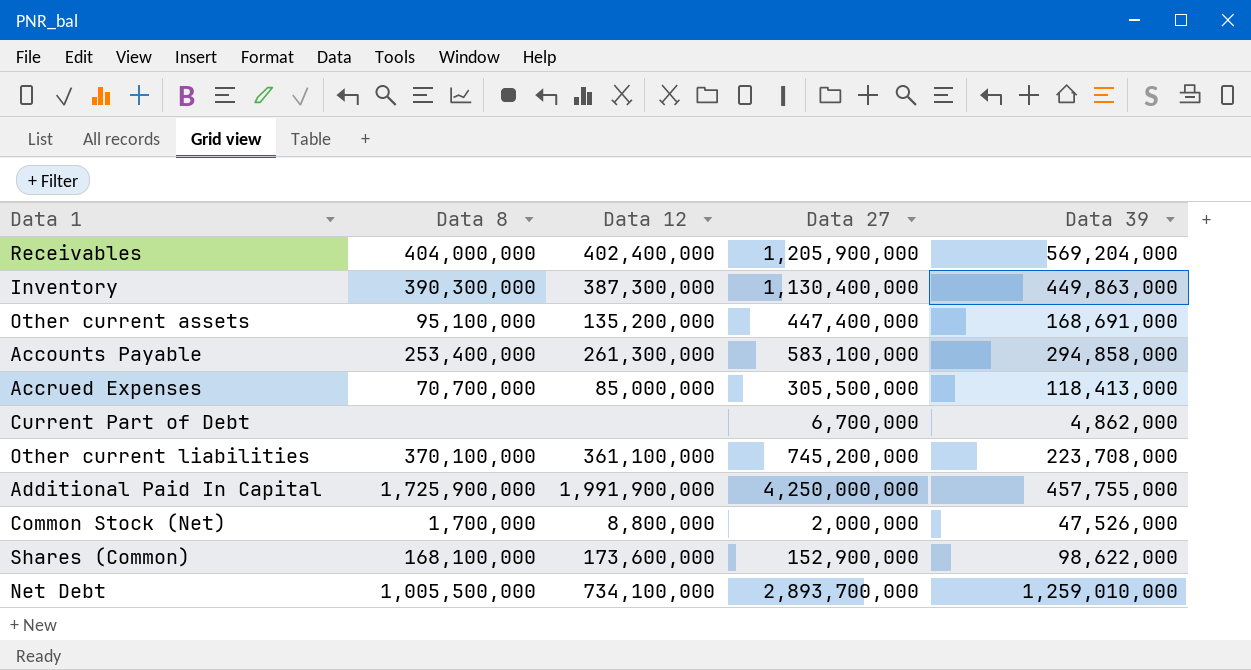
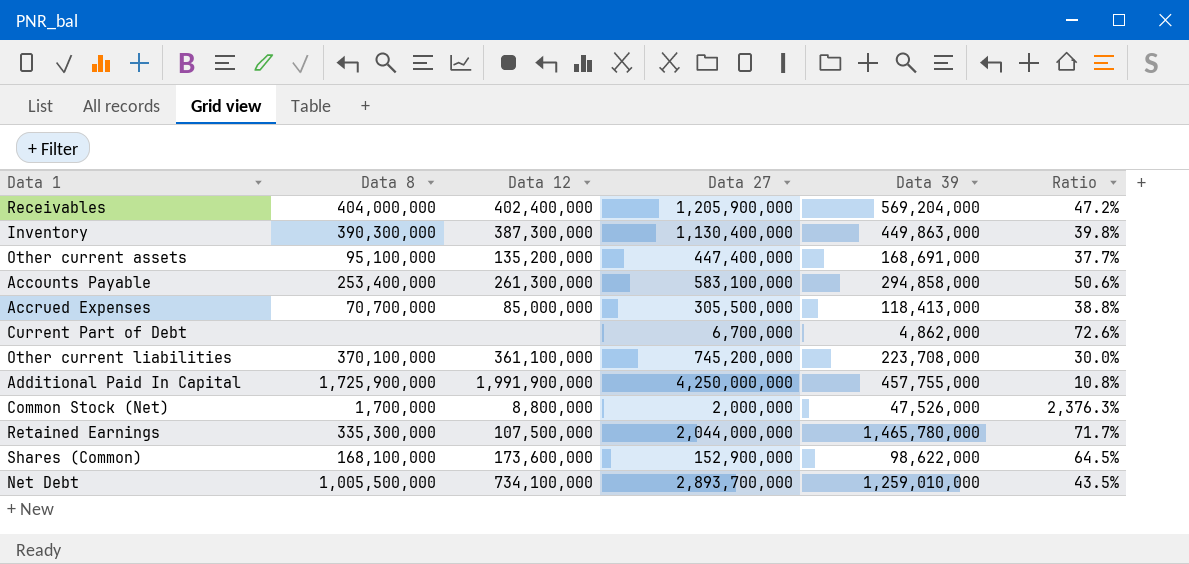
column Ratio | formula: none -> [Data 39] / [Data 27]
row Retained Earnings: none -> 335,300,000 | 107,500,000 | 2,044,000,000 | 1,465,780,000 | 71.7%

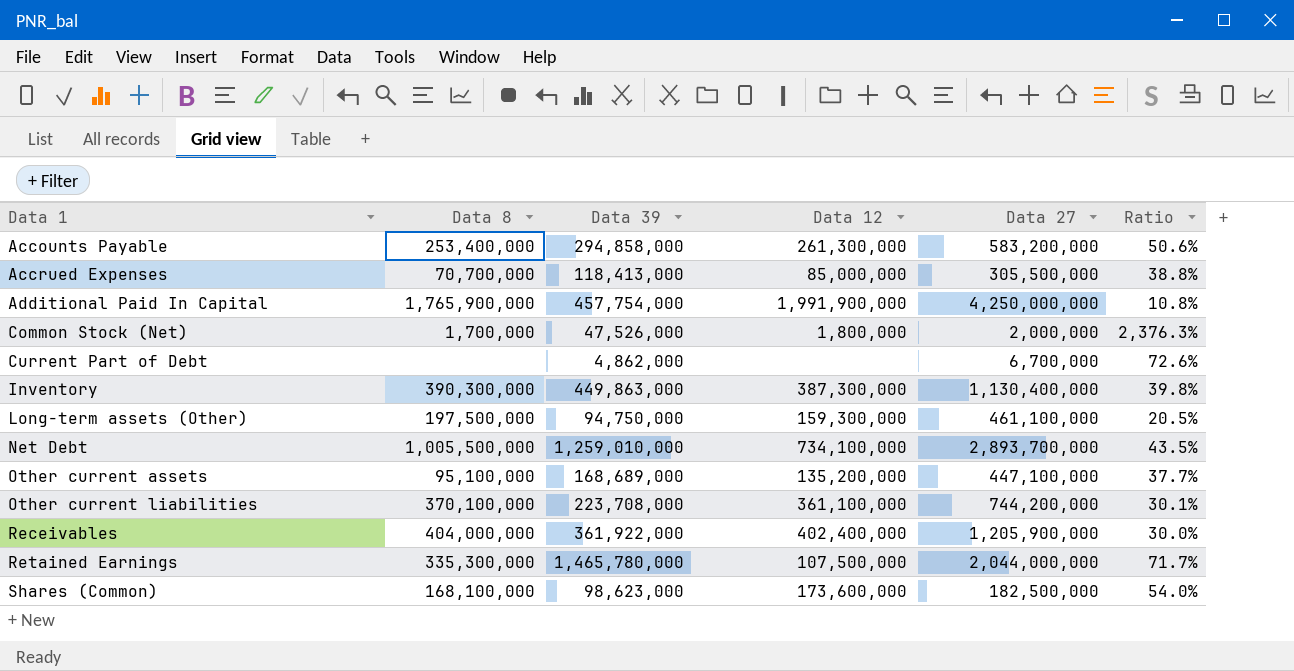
row order: none -> Data 1 ascending
column Data 39 | position: 5 -> 3
Accounts Payable | Data 27: 583,100,000 -> 583,200,000
Additional Paid In Capital | Data 8: 1,725,900,000 -> 1,765,900,000
Additional Paid In Capital | Data 39: 457,755,000 -> 457,754,000
Common Stock (Net) | Data 12: 8,800,000 -> 1,800,000
row Long-term assets (Other): none -> 197,500,000 | 94,750,000 | 159,300,000 | 461,100,000 | 20.5%
Other current assets | Data 39: 168,691,000 -> 168,689,000
Other current assets | Data 27: 447,400,000 -> 447,100,000
Other current liabilities | Data 27: 745,200,000 -> 744,200,000
Other current liabilities | Ratio: 30.0% -> 30.1%
Receivables | Data 39: 569,204,000 -> 361,922,000
Receivables | Ratio: 47.2% -> 30.0%
Shares (Common) | Data 39: 98,622,000 -> 98,623,000
Shares (Common) | Data 27: 152,900,000 -> 182,500,000
Shares (Common) | Ratio: 64.5% -> 54.0%

